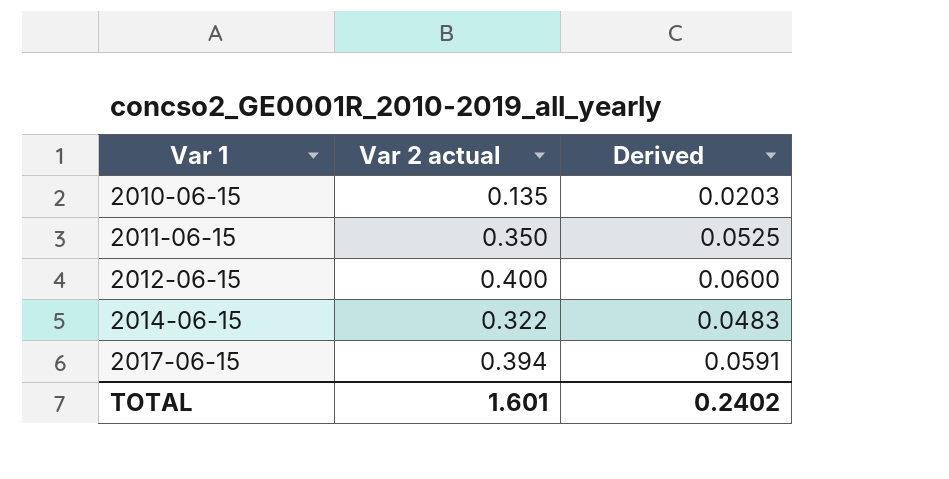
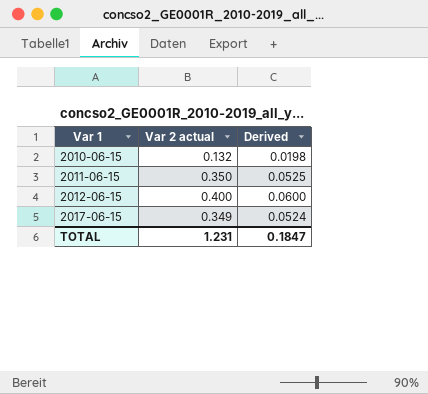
row 2014-06-15: 0.322 | 0.0483 -> none
2010-06-15 | Var 2 actual: 0.135 -> 0.132
2010-06-15 | Derived: 0.0203 -> 0.0198
2017-06-15 | Var 2 actual: 0.394 -> 0.349
2017-06-15 | Derived: 0.0591 -> 0.0524
TOTAL | Var 2 actual: 1.601 -> 1.231
TOTAL | Derived: 0.2402 -> 0.1847

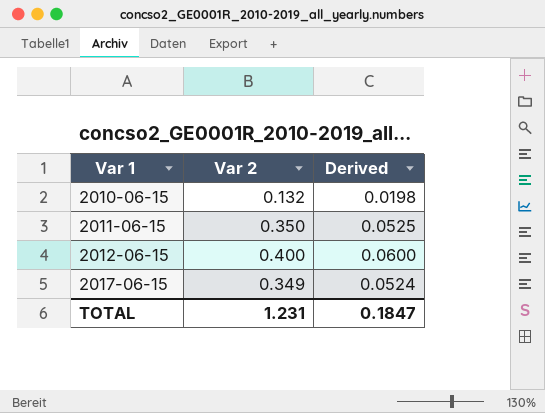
column name: Var 2 actual -> Var 2

